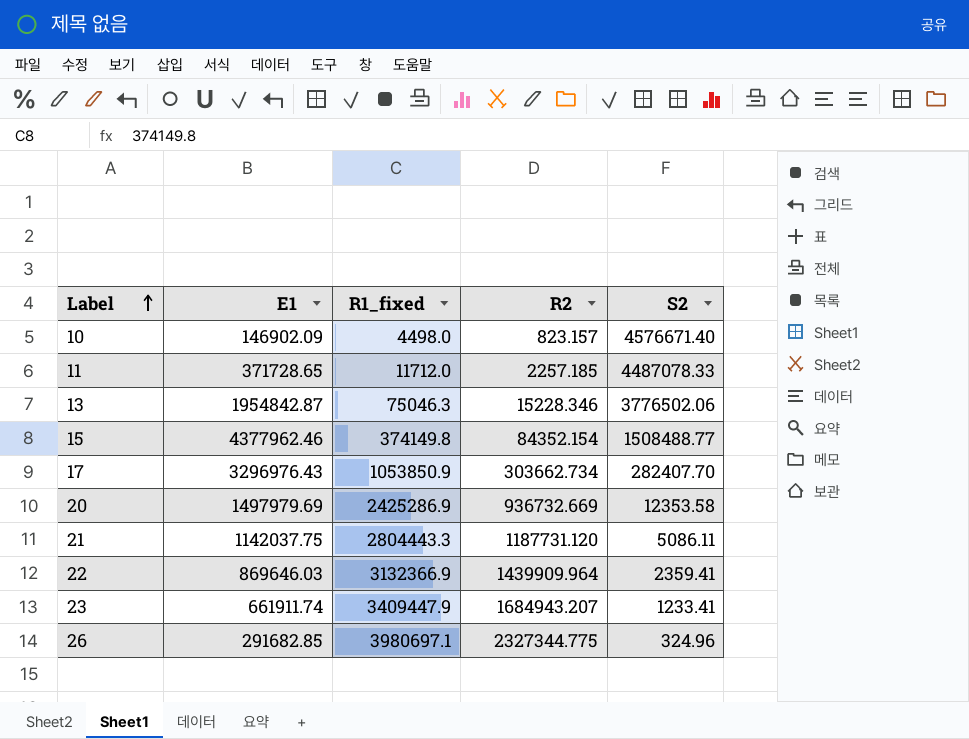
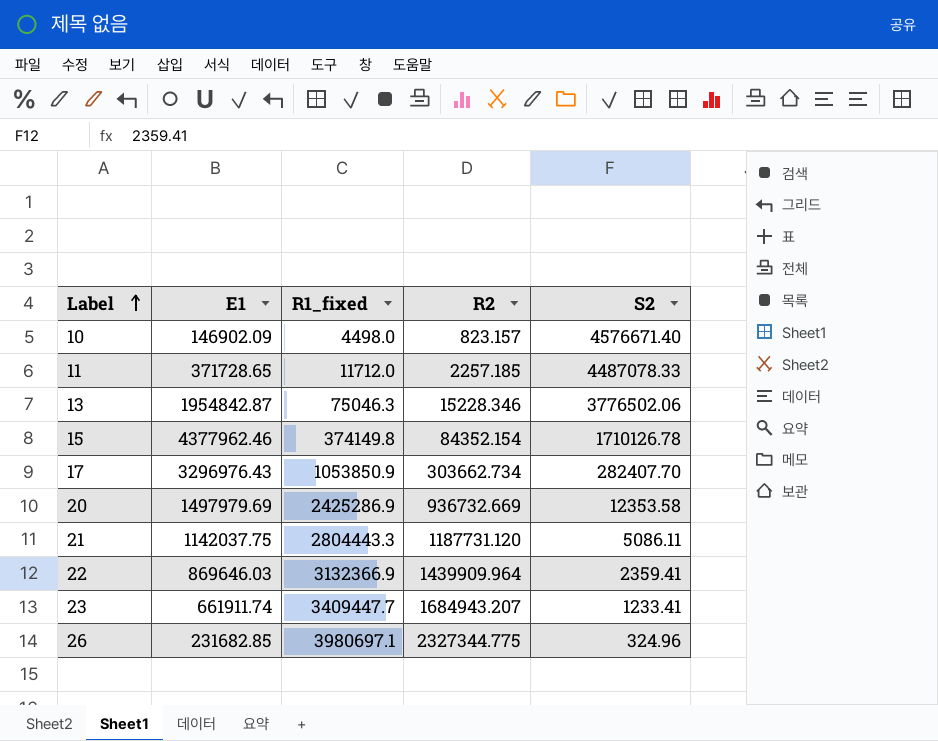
15 | S2: 1508488.77 -> 1710126.78
23 | R1_fixed: 3409447.9 -> 3409447.7
26 | E1: 291682.85 -> 231682.85

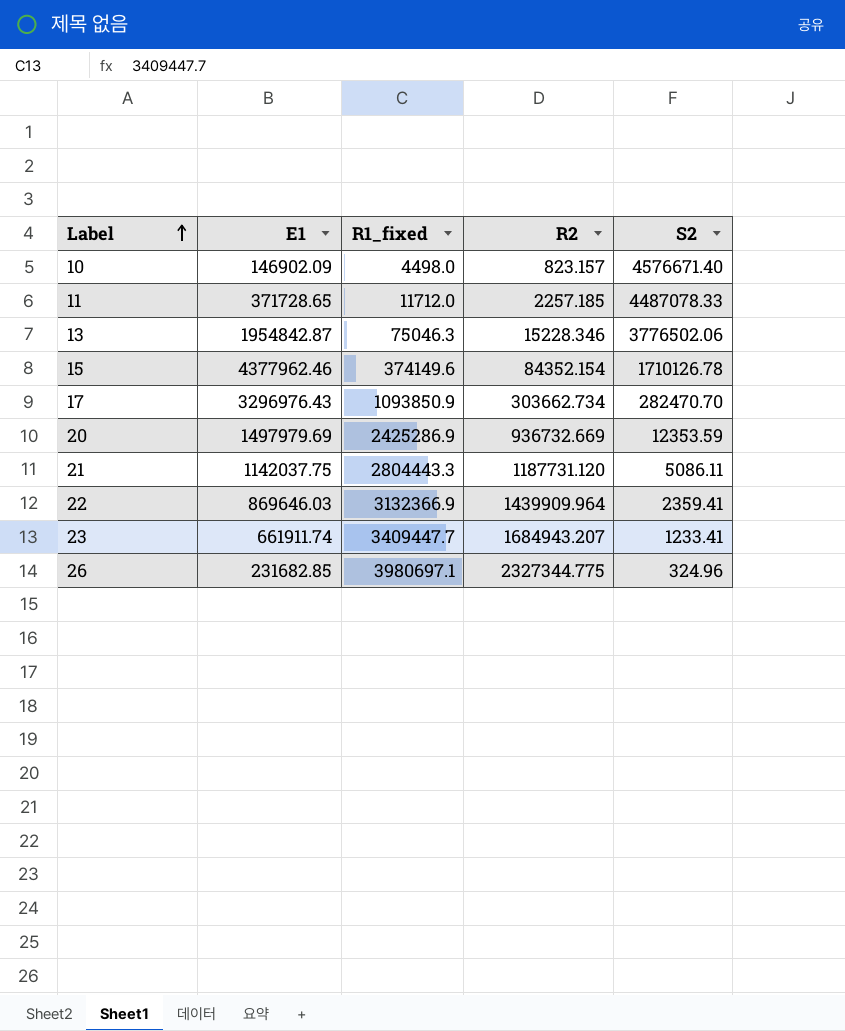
15 | R1_fixed: 374149.8 -> 374149.6
17 | R1_fixed: 1053850.9 -> 1093850.9
17 | S2: 282407.70 -> 282470.70
20 | S2: 12353.58 -> 12353.59

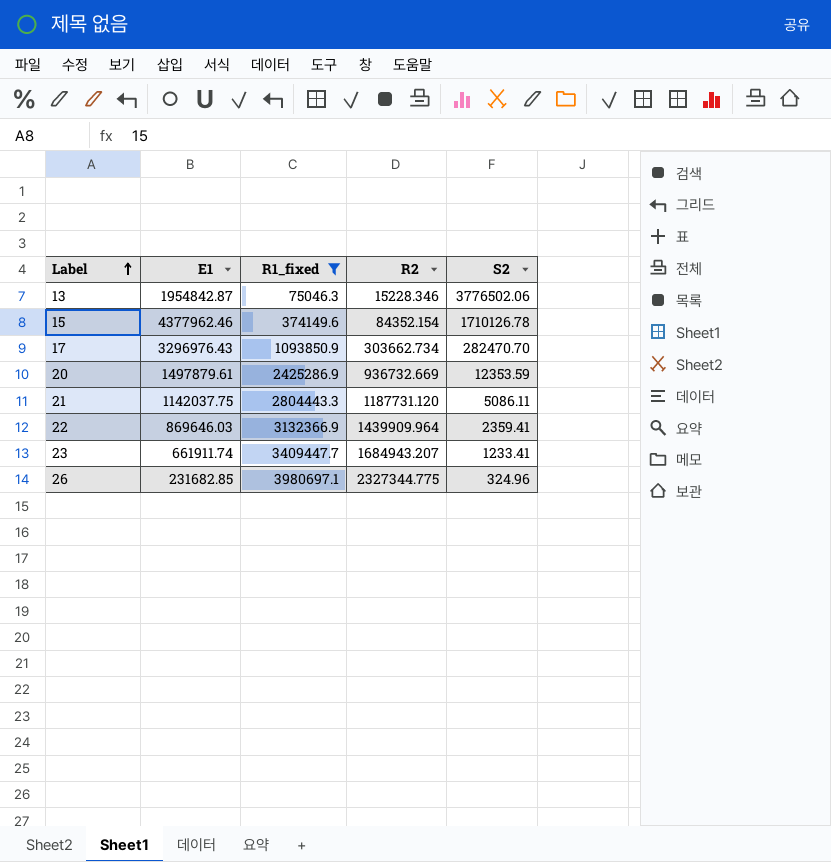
filter: none -> R1_fixed >= 75046.3
20 | E1: 1497979.69 -> 1497879.61

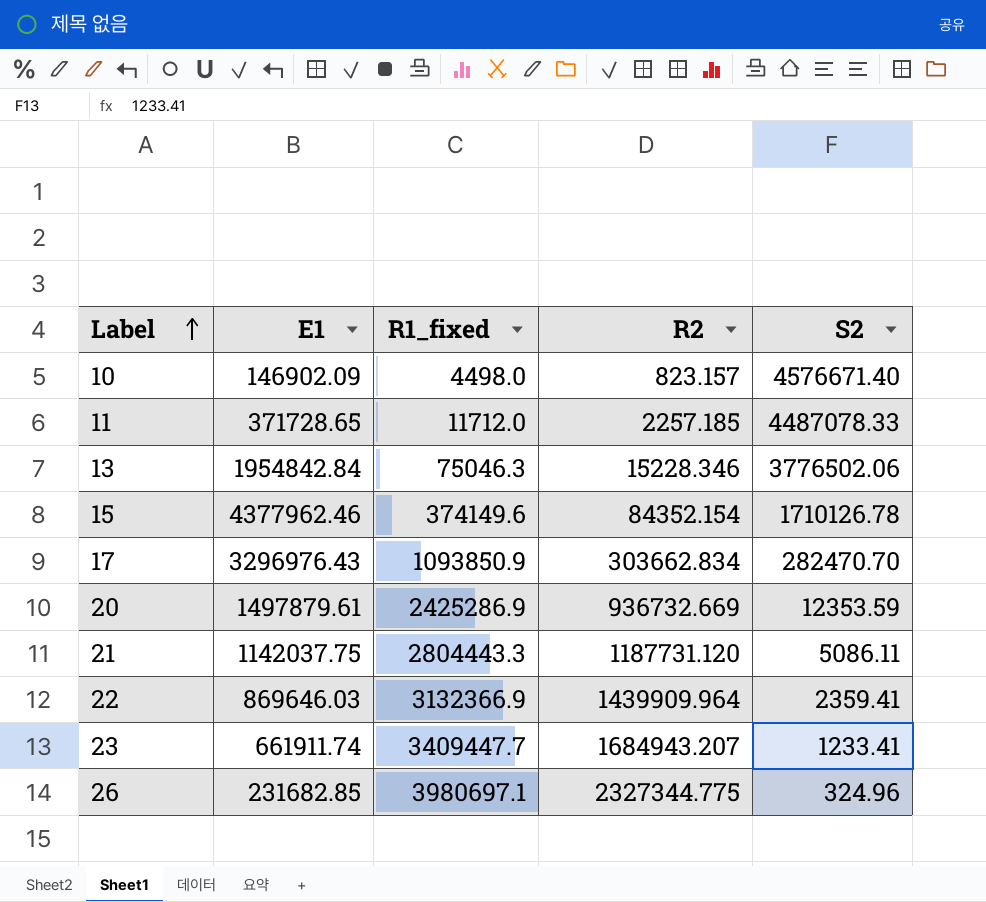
filter: R1_fixed >= 75046.3 -> none
13 | E1: 1954842.87 -> 1954842.84
17 | R2: 303662.734 -> 303662.834

